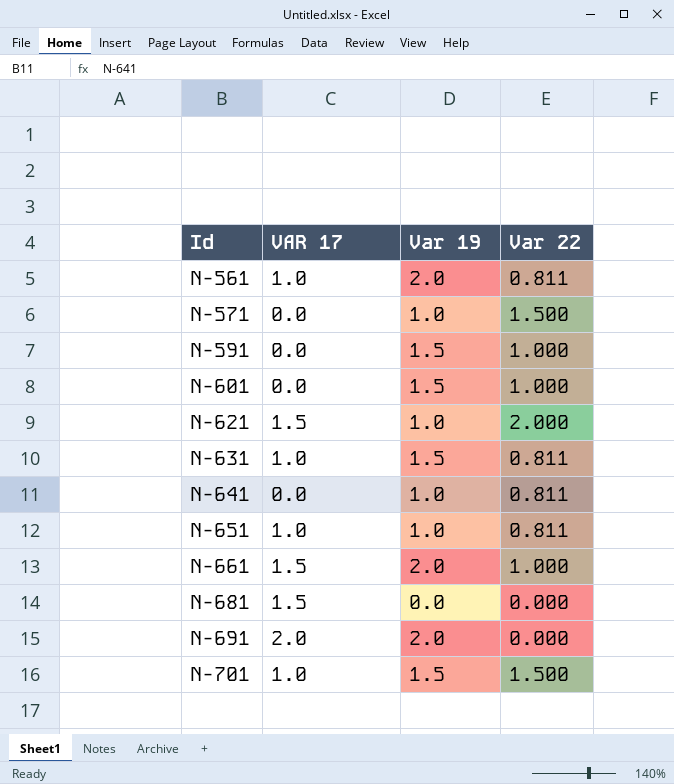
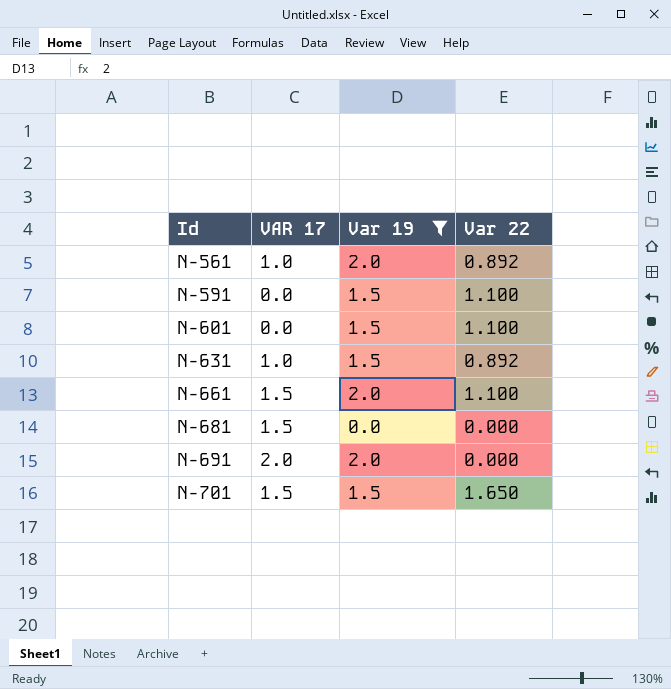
filter: none -> Var 19 != 1.0
N-561 | Var 22: 0.811 -> 0.892
N-591 | Var 22: 1.000 -> 1.100
N-601 | Var 22: 1.000 -> 1.100
N-631 | Var 22: 0.811 -> 0.892
N-661 | Var 22: 1.000 -> 1.100
N-701 | VAR 17: 1.0 -> 1.5
N-701 | Var 22: 1.500 -> 1.650

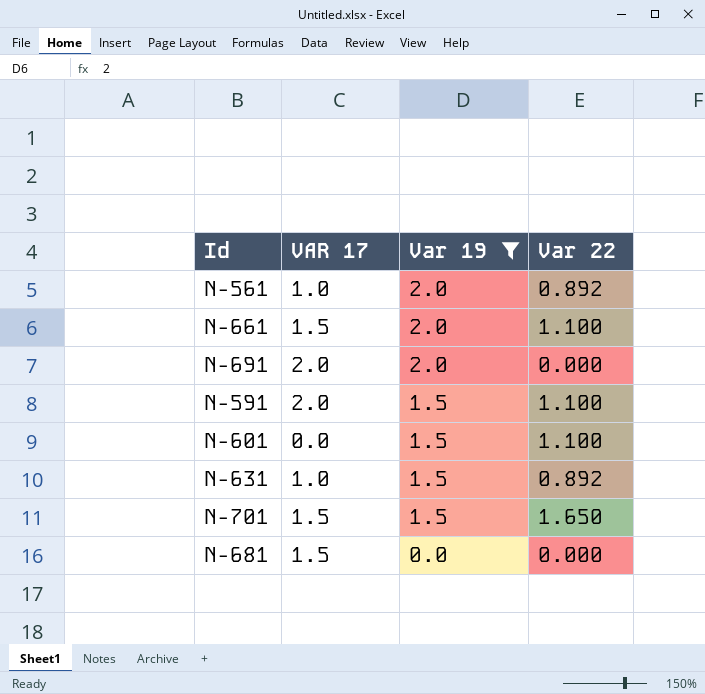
row order: Id ascending -> Var 19 descending
N-591 | VAR 17: 0.0 -> 2.0

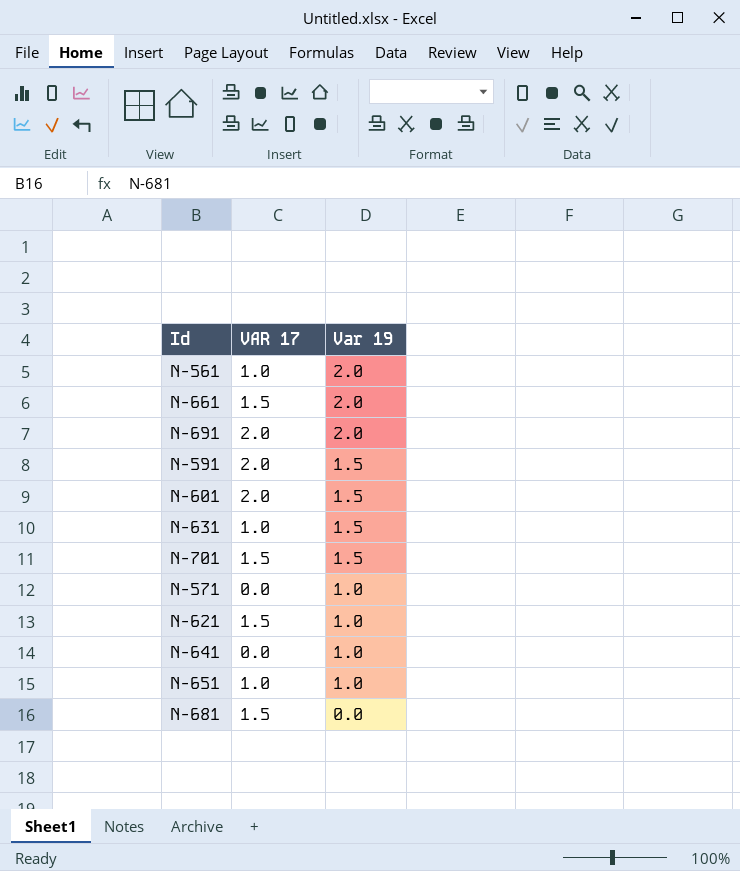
filter: Var 19 != 1.0 -> none
column Var 22 | position: 4 -> none
N-601 | VAR 17: 0.0 -> 2.0

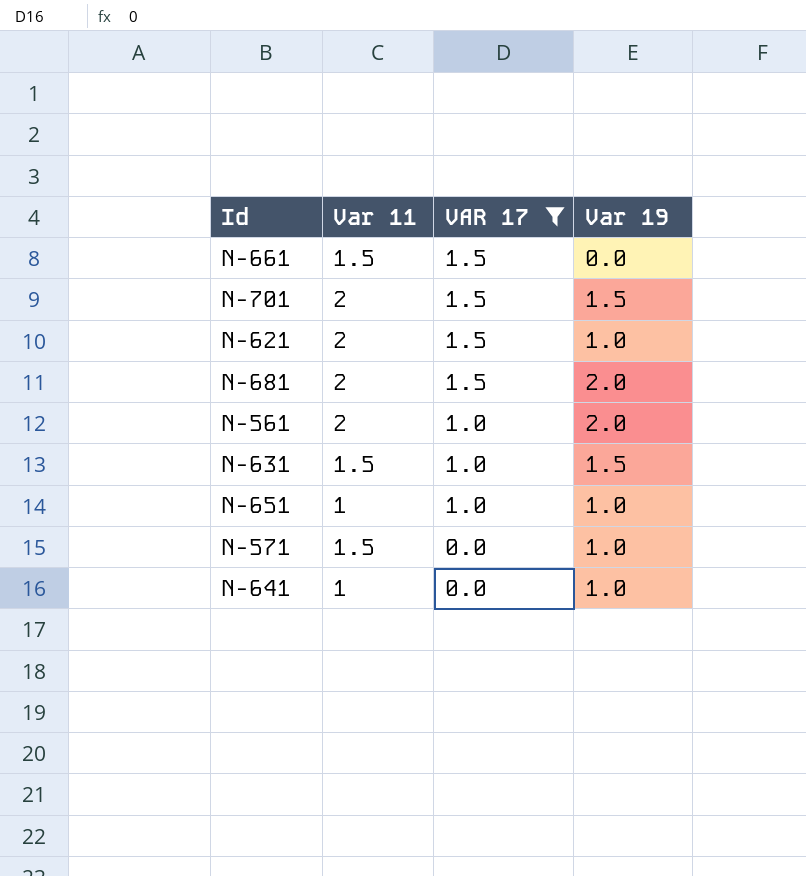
filter: none -> VAR 17 != 2.0
row order: Var 19 descending -> VAR 17 descending
column Var 11 | position: none -> 2
N-661 | Var 19: 2.0 -> 0.0
N-681 | Var 19: 0.0 -> 2.0

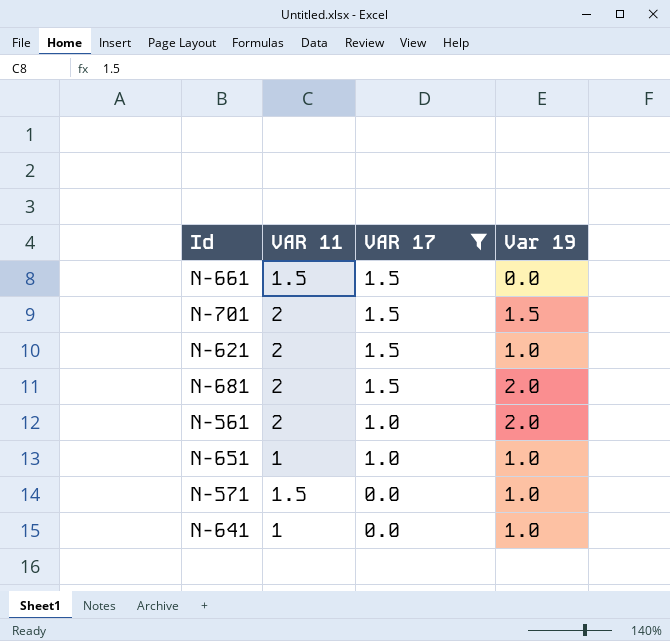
column name: Var 11 -> VAR 11
row N-631: 1.5 | 1.0 | 1.5 -> none

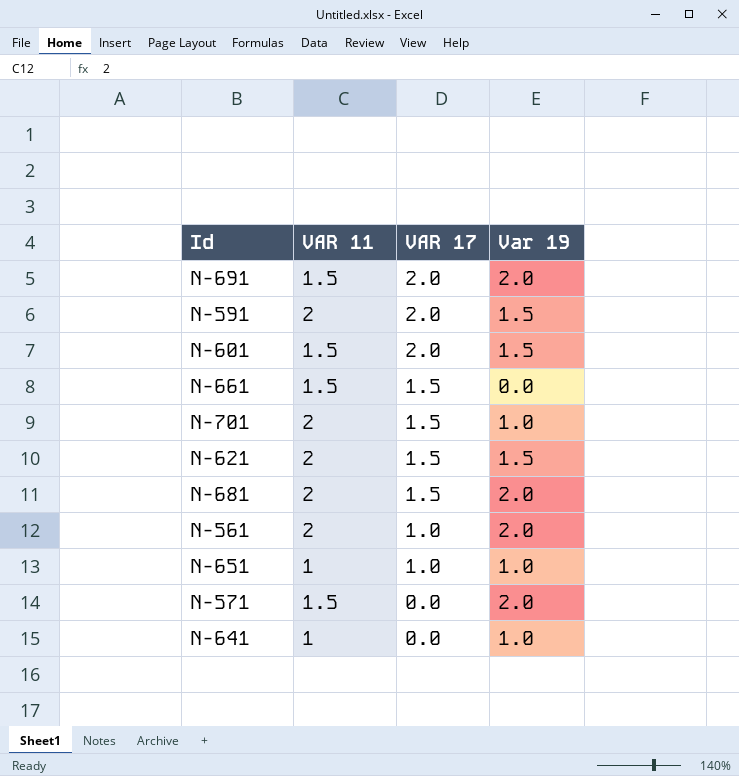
filter: VAR 17 != 2.0 -> none
N-701 | Var 19: 1.5 -> 1.0
N-621 | Var 19: 1.0 -> 1.5
N-571 | Var 19: 1.0 -> 2.0

